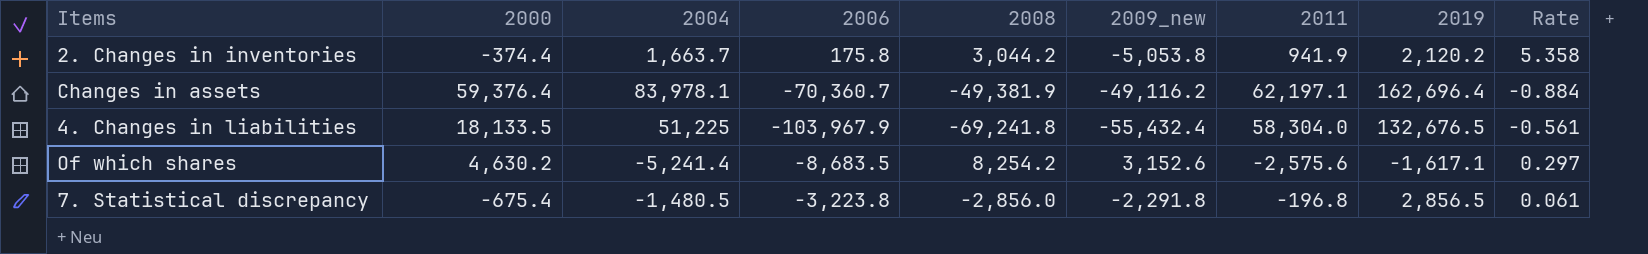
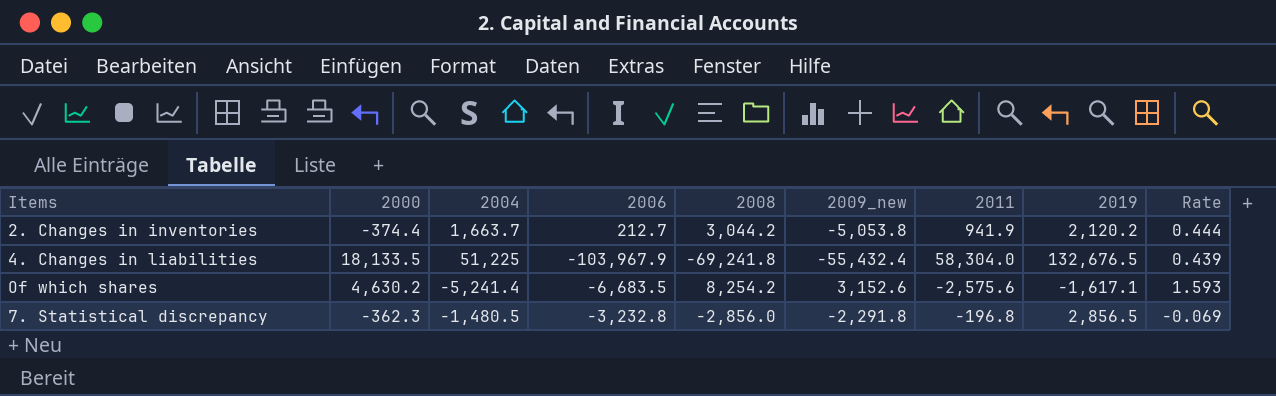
column Rate | formula: [2011] / [2006] -> [2011] / [2019]
row Changes in assets: 59,376.4 | 83,978.1 | -70,360.7 | -49,381.9 | -49,116.2 | 62,197.1 | 162,696.4 | -0.884 -> none
2. Changes in inventories | 2006: 175.8 -> 212.7
Of which shares | 2006: -8,683.5 -> -6,683.5
7. Statistical discrepancy | 2000: -675.4 -> -362.3
7. Statistical discrepancy | 2006: -3,223.8 -> -3,232.8

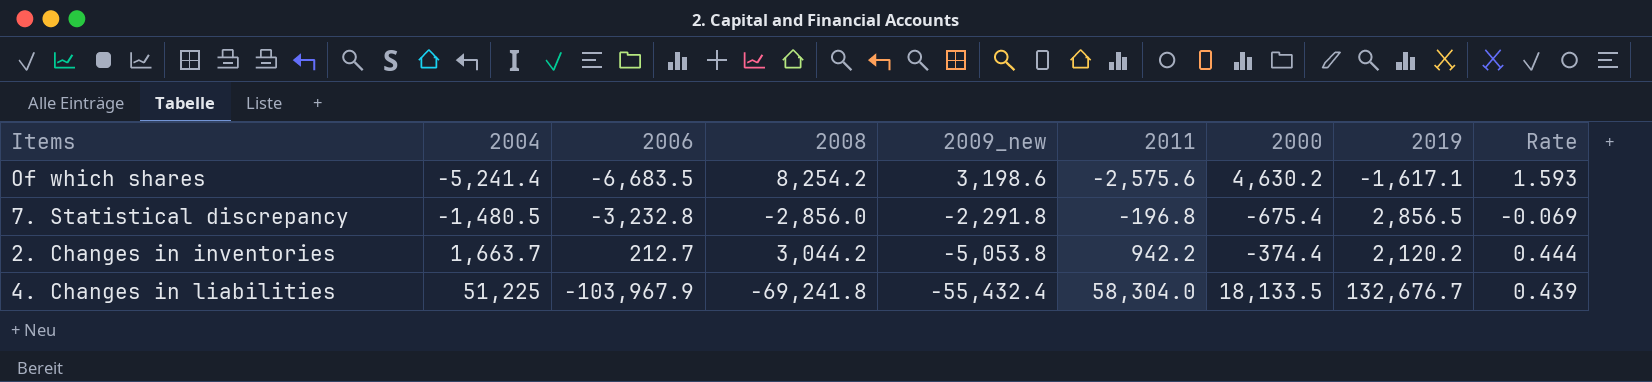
row order: none -> 2004 ascending
column 2000 | position: 2 -> 7
Of which shares | 2009_new: 3,152.6 -> 3,198.6
7. Statistical discrepancy | 2000: -362.3 -> -675.4
2. Changes in inventories | 2011: 941.9 -> 942.2
4. Changes in liabilities | 2019: 132,676.5 -> 132,676.7

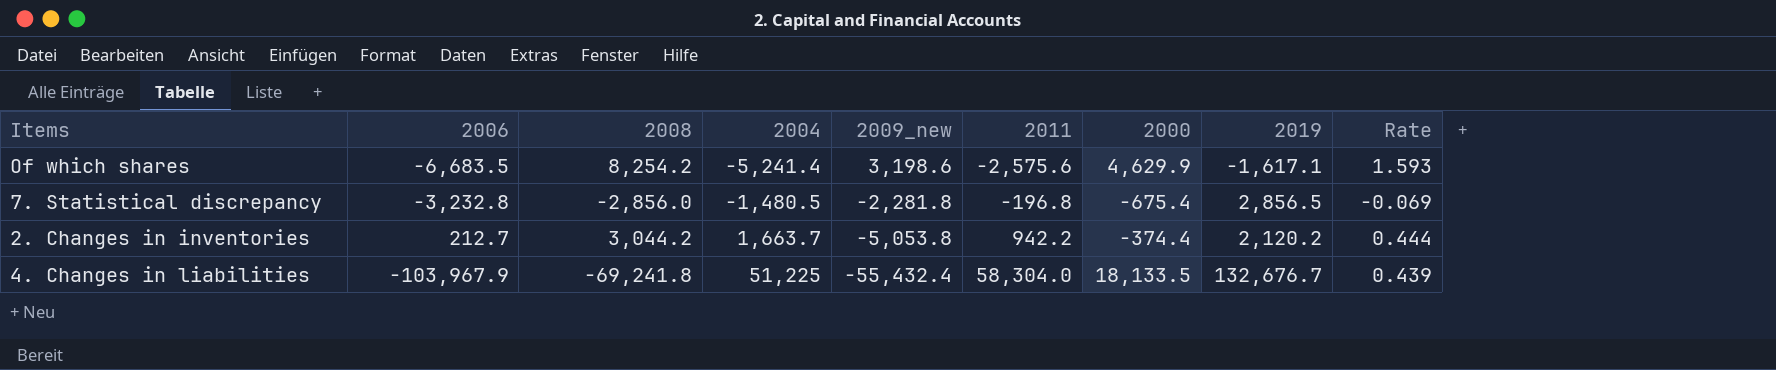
column 2004 | position: 2 -> 4
Of which shares | 2000: 4,630.2 -> 4,629.9
7. Statistical discrepancy | 2009_new: -2,291.8 -> -2,281.8

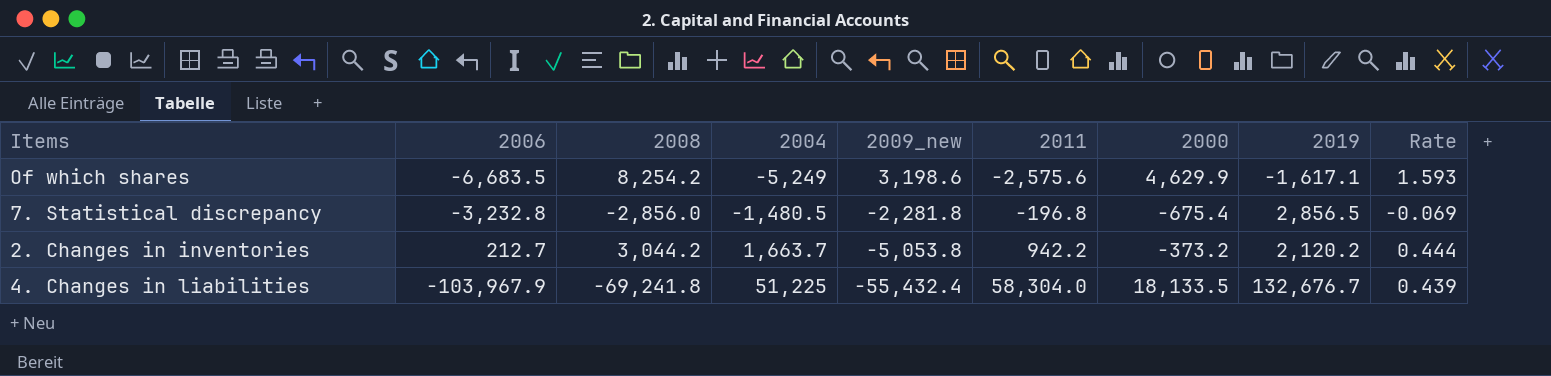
Of which shares | 2004: -5,241.4 -> -5,249
2. Changes in inventories | 2000: -374.4 -> -373.2

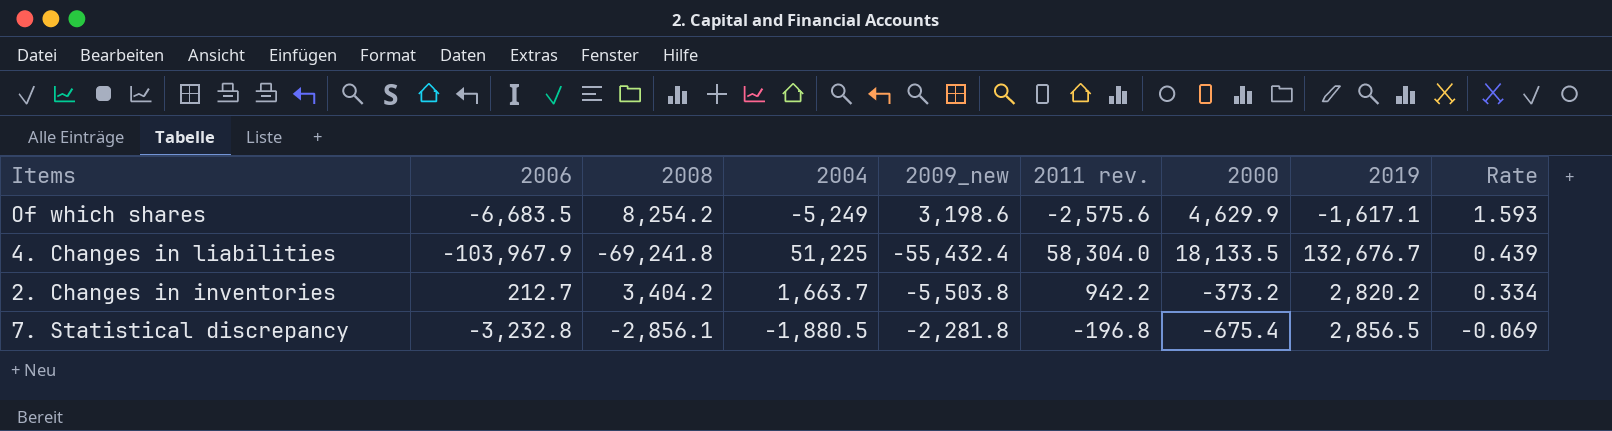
row order: 2004 ascending -> Rate descending
column name: 2011 -> 2011 rev.
2. Changes in inventories | 2008: 3,044.2 -> 3,404.2
2. Changes in inventories | 2009_new: -5,053.8 -> -5,503.8
2. Changes in inventories | 2019: 2,120.2 -> 2,820.2
2. Changes in inventories | Rate: 0.444 -> 0.334
7. Statistical discrepancy | 2008: -2,856.0 -> -2,856.1
7. Statistical discrepancy | 2004: -1,480.5 -> -1,880.5

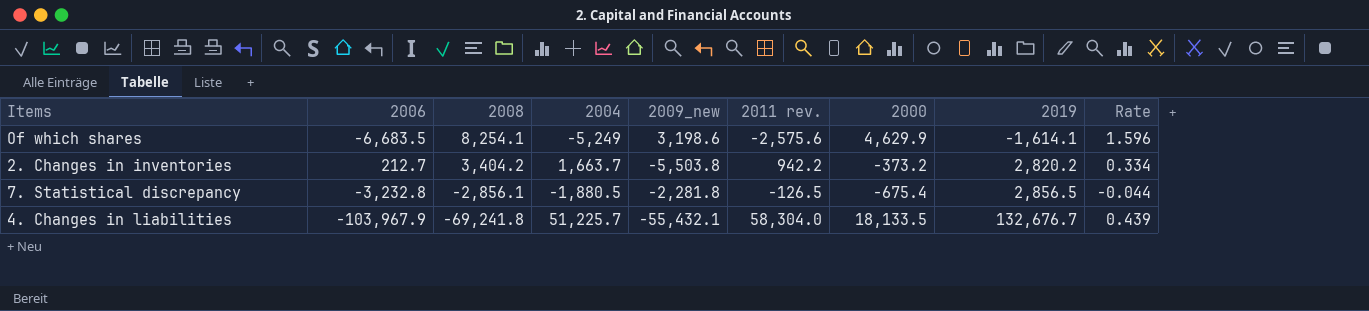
row order: Rate descending -> 2008 descending
Of which shares | 2008: 8,254.2 -> 8,254.1
Of which shares | 2019: -1,617.1 -> -1,614.1
Of which shares | Rate: 1.593 -> 1.596
7. Statistical discrepancy | 2011 rev.: -196.8 -> -126.5
7. Statistical discrepancy | Rate: -0.069 -> -0.044
4. Changes in liabilities | 2004: 51,225 -> 51,225.7
4. Changes in liabilities | 2009_new: -55,432.4 -> -55,432.1

